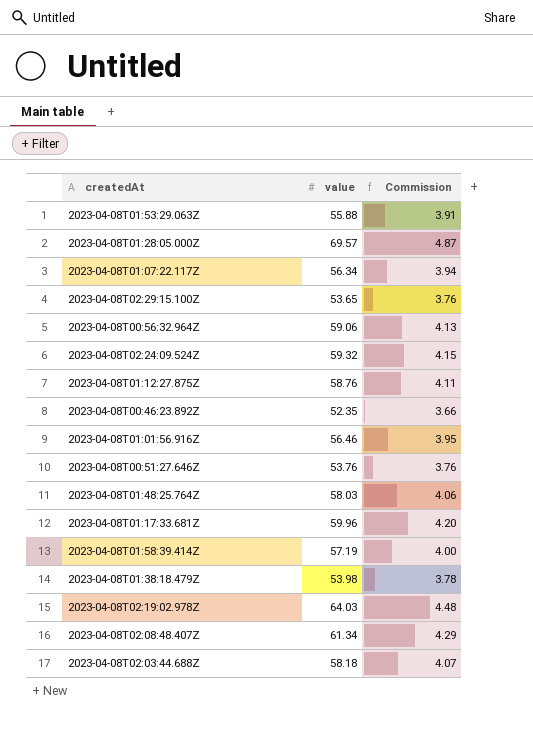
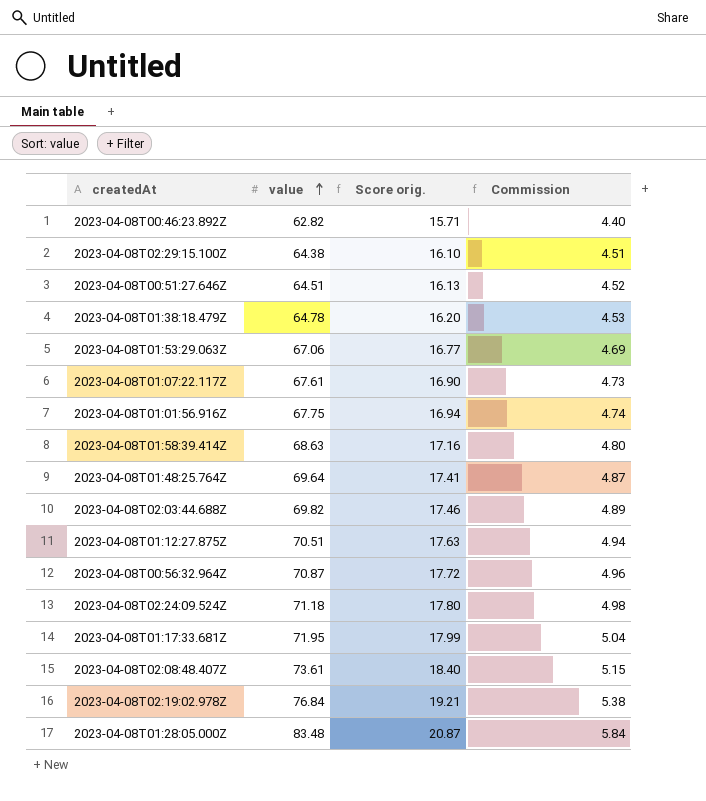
row order: none -> value ascending
column Score orig. | formula: none -> [value] * 0.25
2023-04-08T00:46:23.892Z | value: 52.35 -> 62.82
2023-04-08T00:46:23.892Z | Commission: 3.66 -> 4.40
2023-04-08T02:29:15.100Z | value: 53.65 -> 64.38
2023-04-08T02:29:15.100Z | Commission: 3.76 -> 4.51
2023-04-08T00:51:27.646Z | value: 53.76 -> 64.51
2023-04-08T00:51:27.646Z | Commission: 3.76 -> 4.52
2023-04-08T01:38:18.479Z | value: 53.98 -> 64.78
2023-04-08T01:38:18.479Z | Commission: 3.78 -> 4.53
2023-04-08T01:53:29.063Z | value: 55.88 -> 67.06
2023-04-08T01:53:29.063Z | Commission: 3.91 -> 4.69
2023-04-08T01:07:22.117Z | value: 56.34 -> 67.61
2023-04-08T01:07:22.117Z | Commission: 3.94 -> 4.73
2023-04-08T01:01:56.916Z | value: 56.46 -> 67.75
2023-04-08T01:01:56.916Z | Commission: 3.95 -> 4.74
2023-04-08T01:58:39.414Z | value: 57.19 -> 68.63
2023-04-08T01:58:39.414Z | Commission: 4.00 -> 4.80
2023-04-08T01:48:25.764Z | value: 58.03 -> 69.64
2023-04-08T01:48:25.764Z | Commission: 4.06 -> 4.87
2023-04-08T02:03:44.688Z | value: 58.18 -> 69.82
2023-04-08T02:03:44.688Z | Commission: 4.07 -> 4.89
2023-04-08T01:12:27.875Z | value: 58.76 -> 70.51
2023-04-08T01:12:27.875Z | Commission: 4.11 -> 4.94
2023-04-08T00:56:32.964Z | value: 59.06 -> 70.87
2023-04-08T00:56:32.964Z | Commission: 4.13 -> 4.96
2023-04-08T02:24:09.524Z | value: 59.32 -> 71.18
2023-04-08T02:24:09.524Z | Commission: 4.15 -> 4.98
2023-04-08T01:17:33.681Z | value: 59.96 -> 71.95
2023-04-08T01:17:33.681Z | Commission: 4.20 -> 5.04
2023-04-08T02:08:48.407Z | value: 61.34 -> 73.61
2023-04-08T02:08:48.407Z | Commission: 4.29 -> 5.15
2023-04-08T02:19:02.978Z | value: 64.03 -> 76.84
2023-04-08T02:19:02.978Z | Commission: 4.48 -> 5.38
2023-04-08T01:28:05.000Z | value: 69.57 -> 83.48
2023-04-08T01:28:05.000Z | Commission: 4.87 -> 5.84

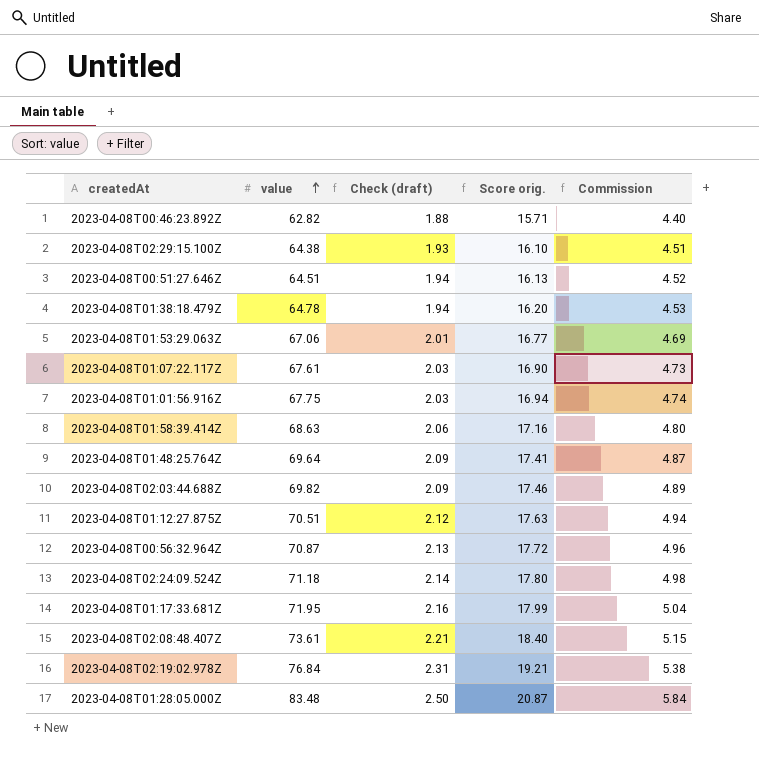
column Check (draft) | formula: none -> [value] * 0.03

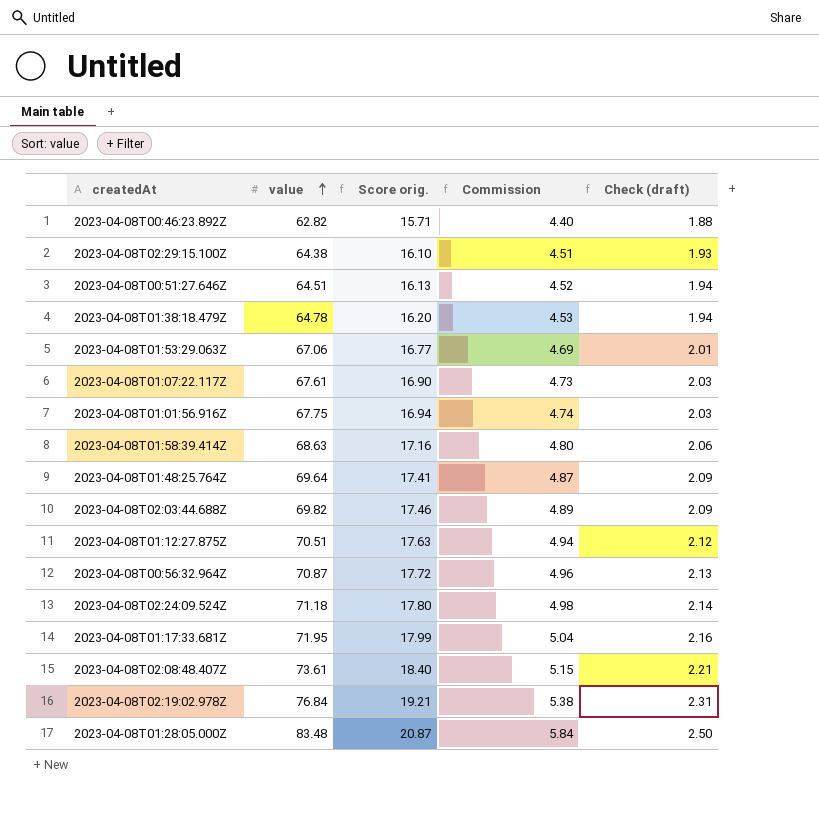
column Check (draft) | position: 3 -> 5

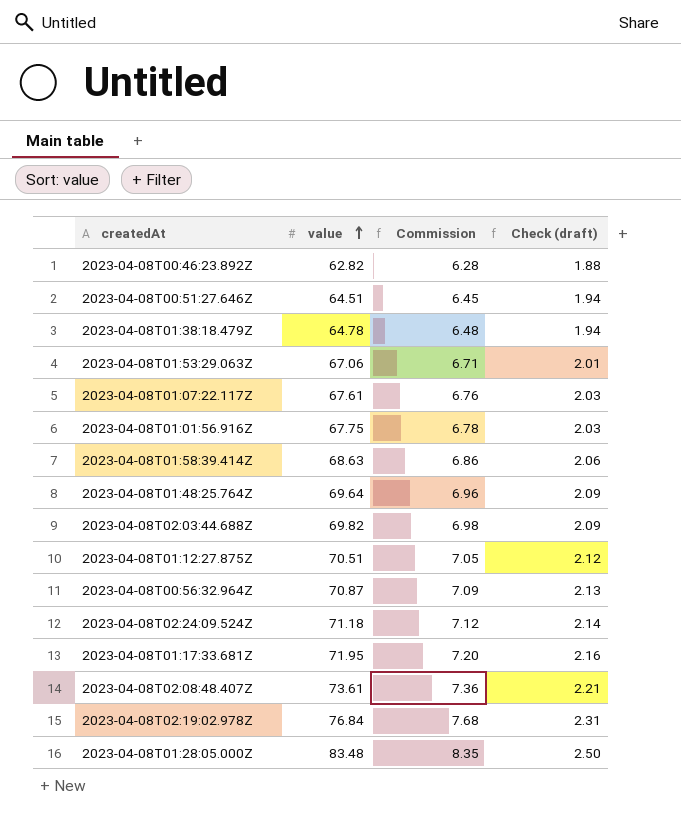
column Score orig. | formula: [value] * 0.25 -> none
column Commission | formula: [value] * 0.07 -> [value] * 0.1
row 2023-04-08T02:29:15.100Z: 64.38 | 16.10 | 4.51 | 1.93 -> none

